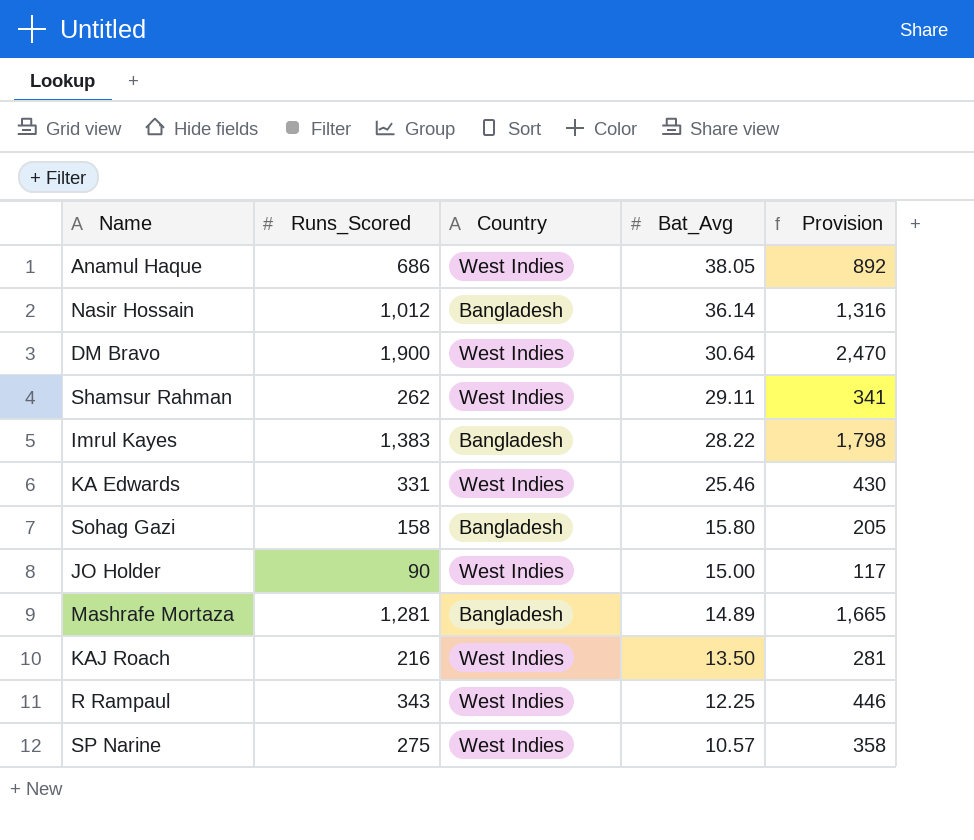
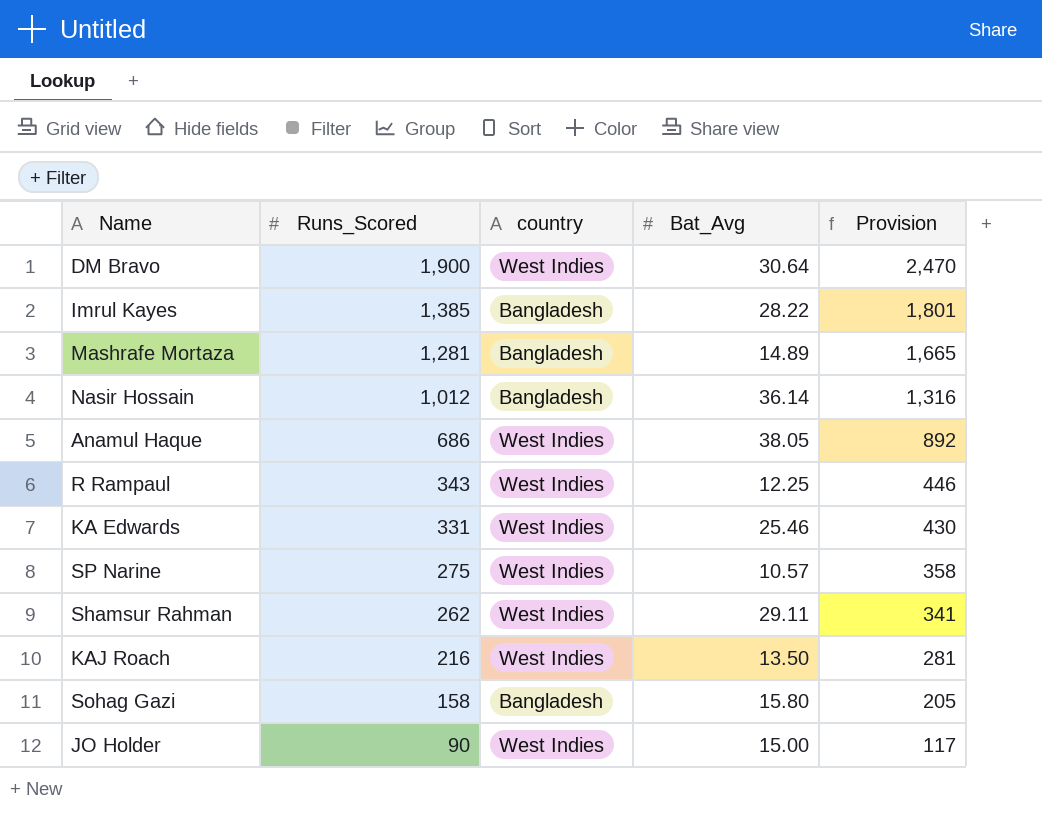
row order: Bat_Avg descending -> Runs_Scored descending
column name: Country -> country
Imrul Kayes | Runs_Scored: 1,383 -> 1,385
Imrul Kayes | Provision: 1,798 -> 1,801

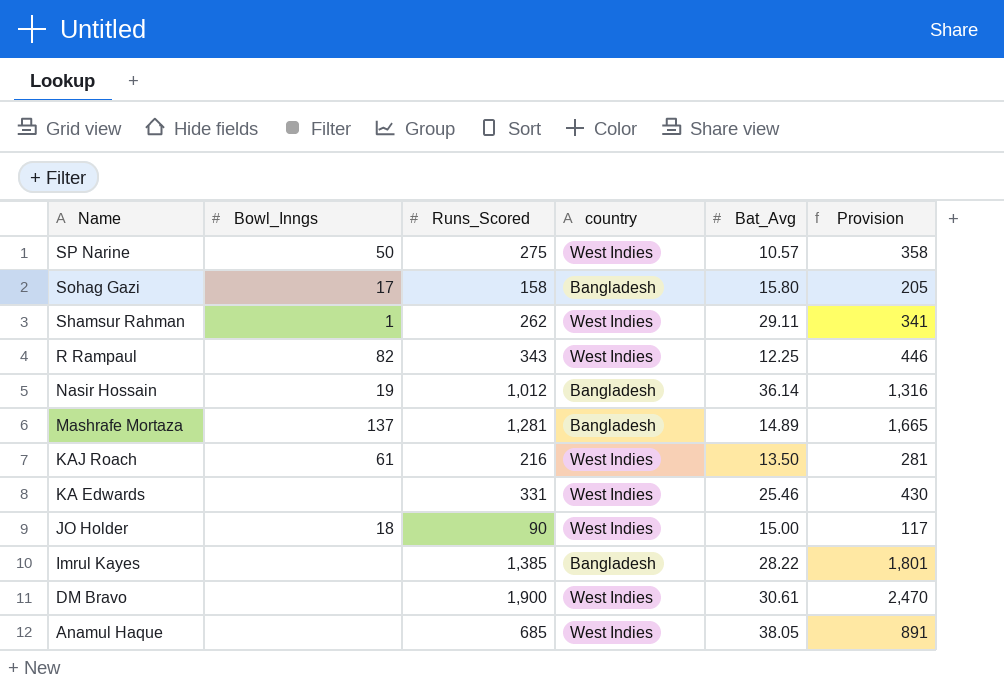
row order: Runs_Scored descending -> Name descending
column Bowl_Inngs | position: none -> 2
DM Bravo | Bat_Avg: 30.64 -> 30.61
Anamul Haque | Runs_Scored: 686 -> 685
Anamul Haque | Provision: 892 -> 891

